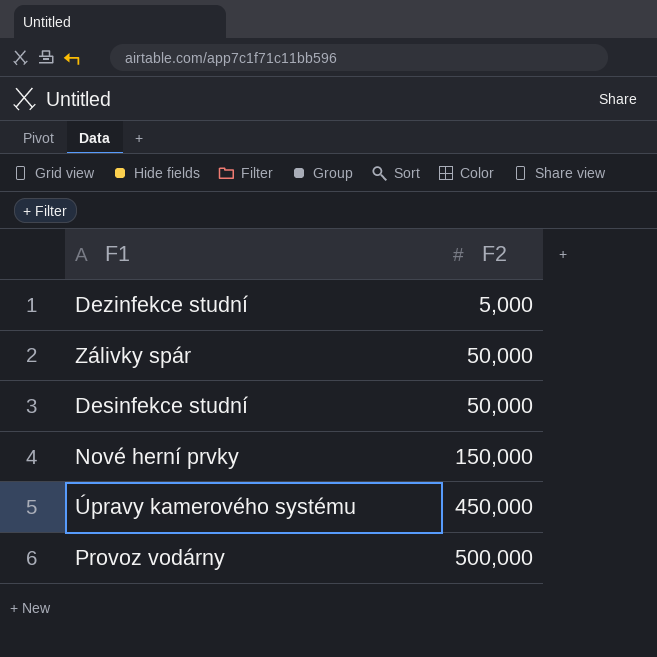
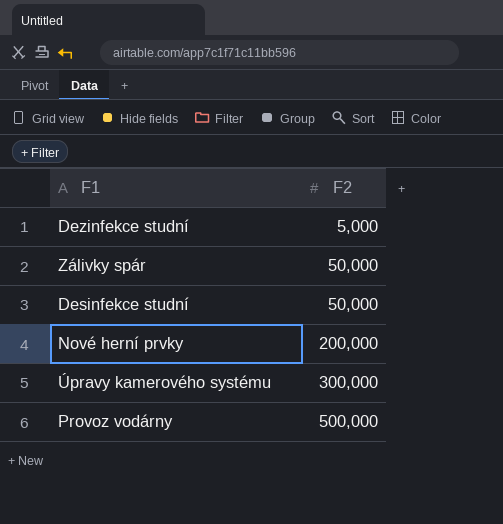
Nové herní prvky | F2: 150,000 -> 200,000
Úpravy kamerového systému | F2: 450,000 -> 300,000

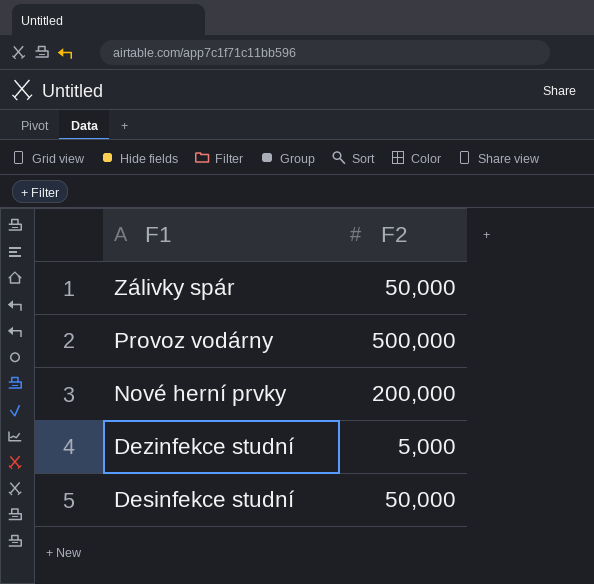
row order: F2 ascending -> F1 descending
row Úpravy kamerového systému: 300,000 -> none

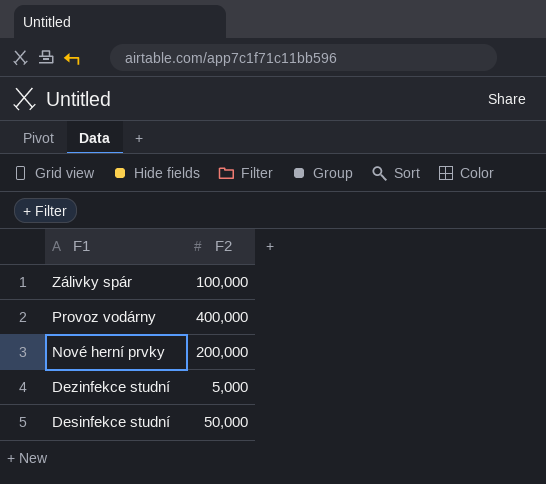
Zálivky spár | F2: 50,000 -> 100,000
Provoz vodárny | F2: 500,000 -> 400,000

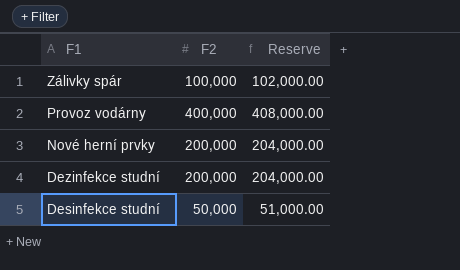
column Reserve | formula: none -> [F2] * 1.02
Dezinfekce studní | F2: 5,000 -> 200,000

